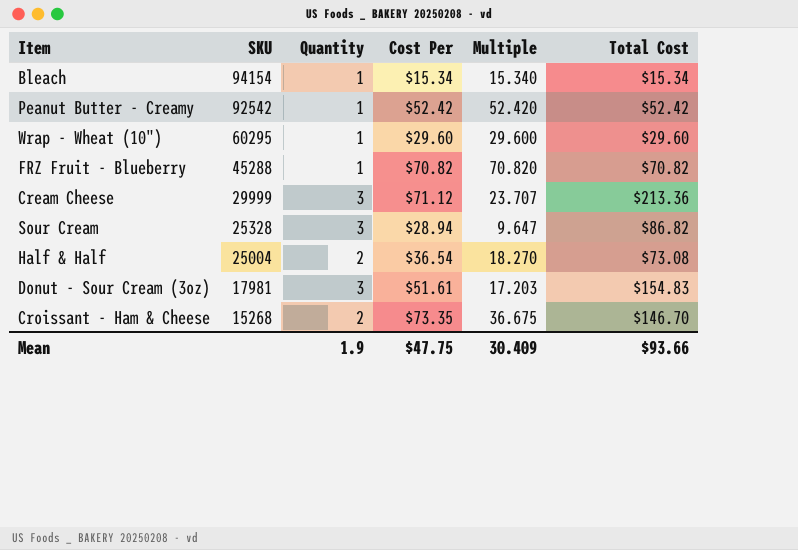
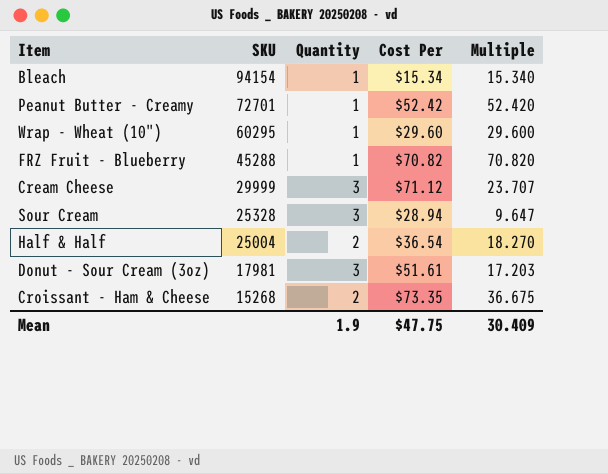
column Total Cost | formula: [Quantity] * [Cost Per] -> none
Peanut Butter - Creamy | SKU: 92542 -> 72701

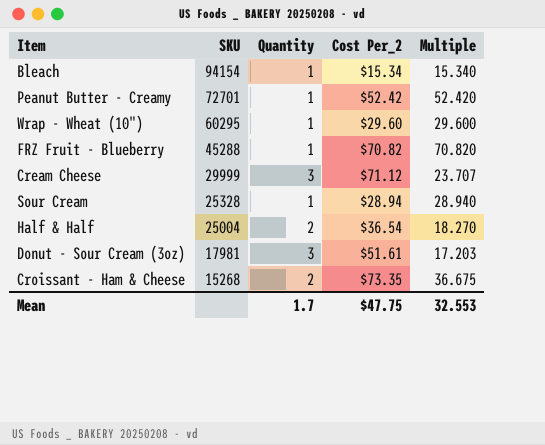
column name: Cost Per -> Cost Per_2
Sour Cream | Quantity: 3 -> 1
Sour Cream | Multiple: 9.647 -> 28.940
Mean | Quantity: 1.9 -> 1.7
Mean | Multiple: 30.409 -> 32.553

